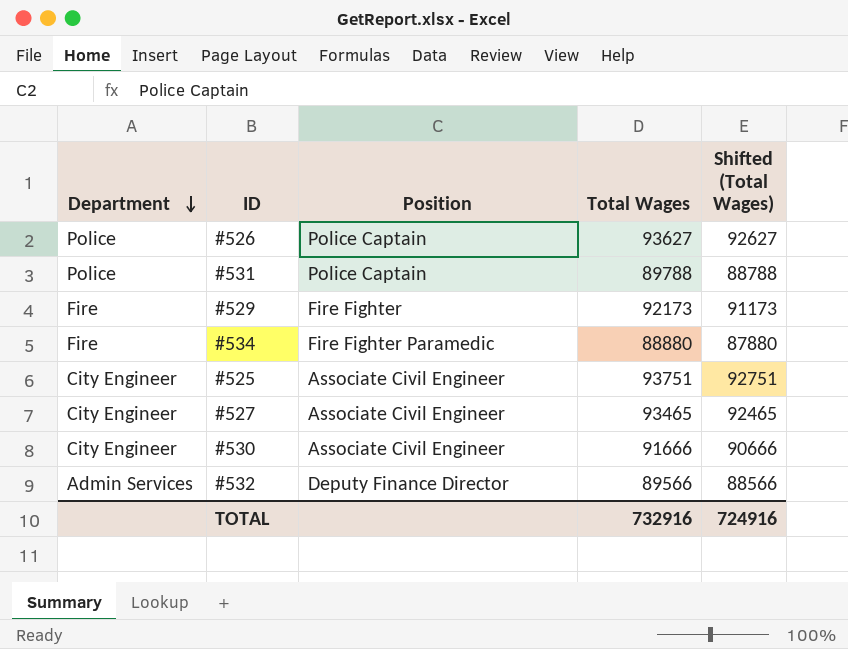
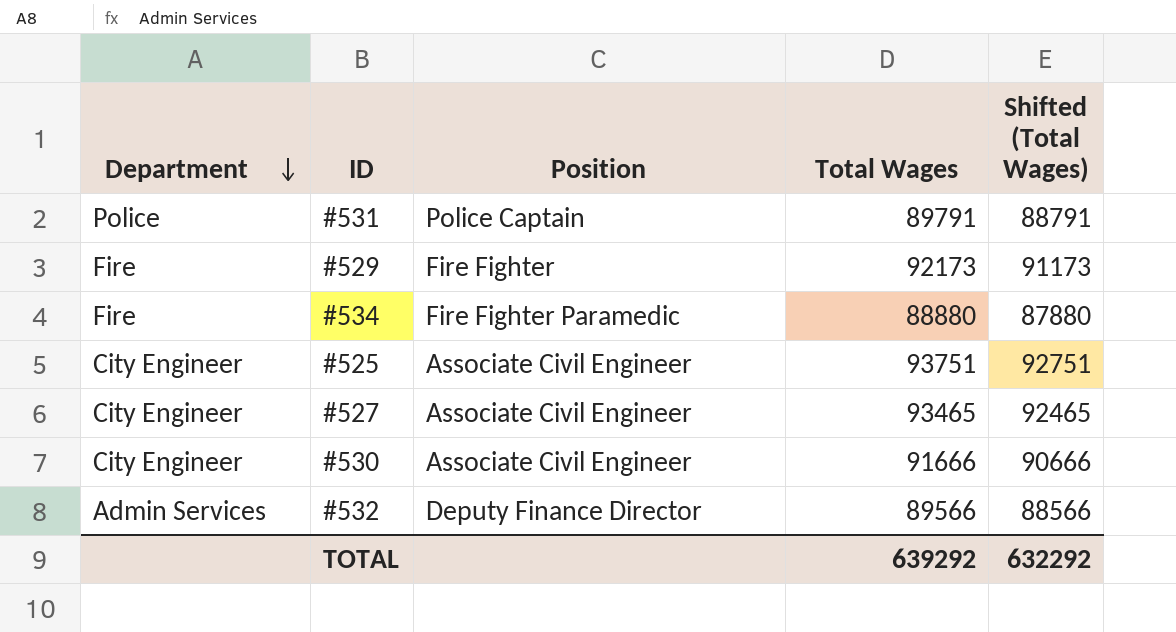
row #526: Police | Police Captain | 93627 | 92627 -> none
#531 | Total Wages: 89788 -> 89791
#531 | Shifted (Total Wages): 88788 -> 88791
TOTAL | Total Wages: 732916 -> 639292
TOTAL | Shifted (Total Wages): 724916 -> 632292

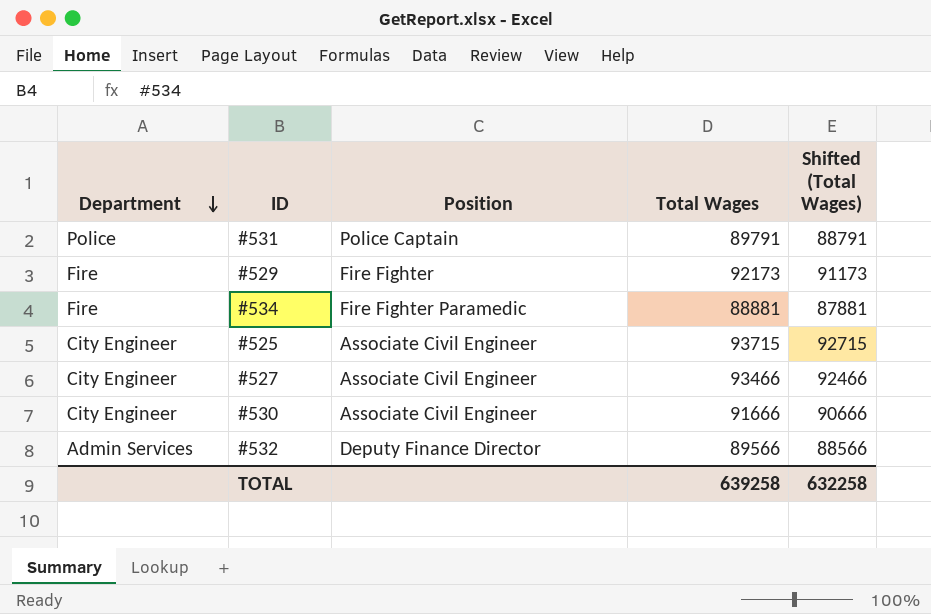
#534 | Total Wages: 88880 -> 88881
#534 | Shifted (Total Wages): 87880 -> 87881
#525 | Total Wages: 93751 -> 93715
#525 | Shifted (Total Wages): 92751 -> 92715
#527 | Total Wages: 93465 -> 93466
#527 | Shifted (Total Wages): 92465 -> 92466
TOTAL | Total Wages: 639292 -> 639258
TOTAL | Shifted (Total Wages): 632292 -> 632258

